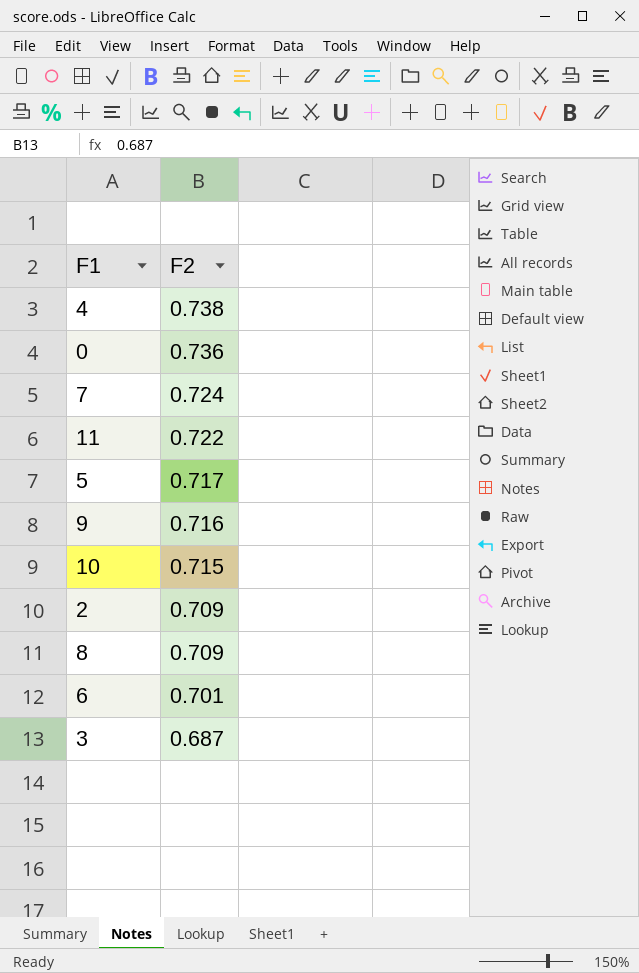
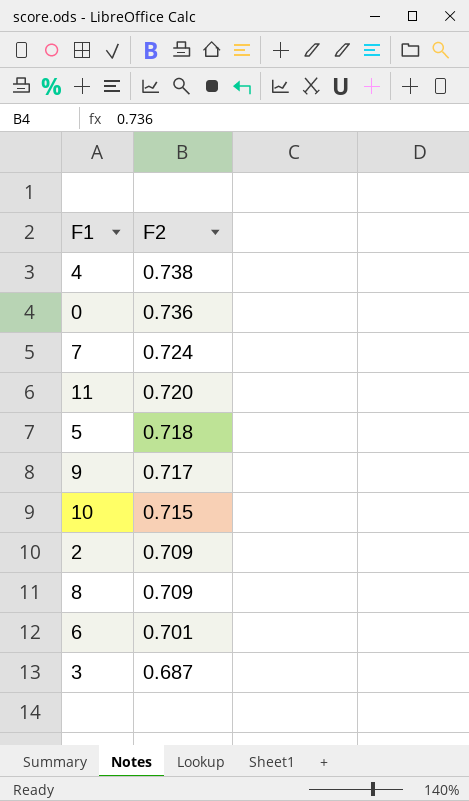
11 | F2: 0.722 -> 0.720
5 | F2: 0.717 -> 0.718
9 | F2: 0.716 -> 0.717

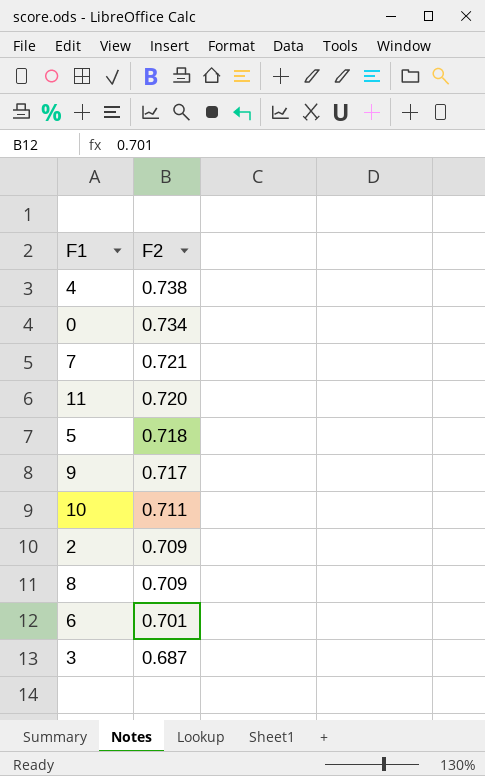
0 | F2: 0.736 -> 0.734
7 | F2: 0.724 -> 0.721
10 | F2: 0.715 -> 0.711

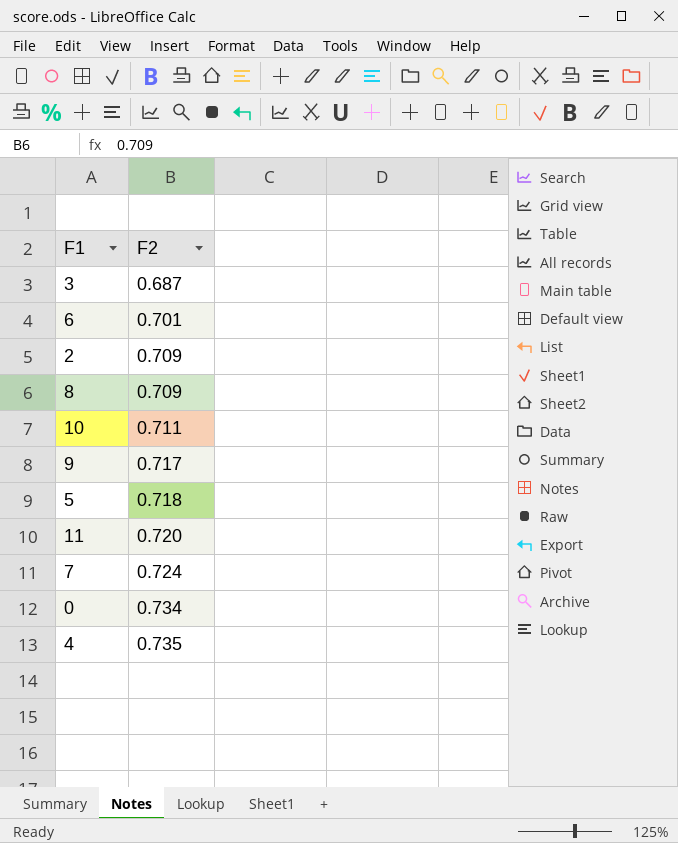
row order: F2 descending -> F2 ascending
7 | F2: 0.721 -> 0.724
4 | F2: 0.738 -> 0.735

